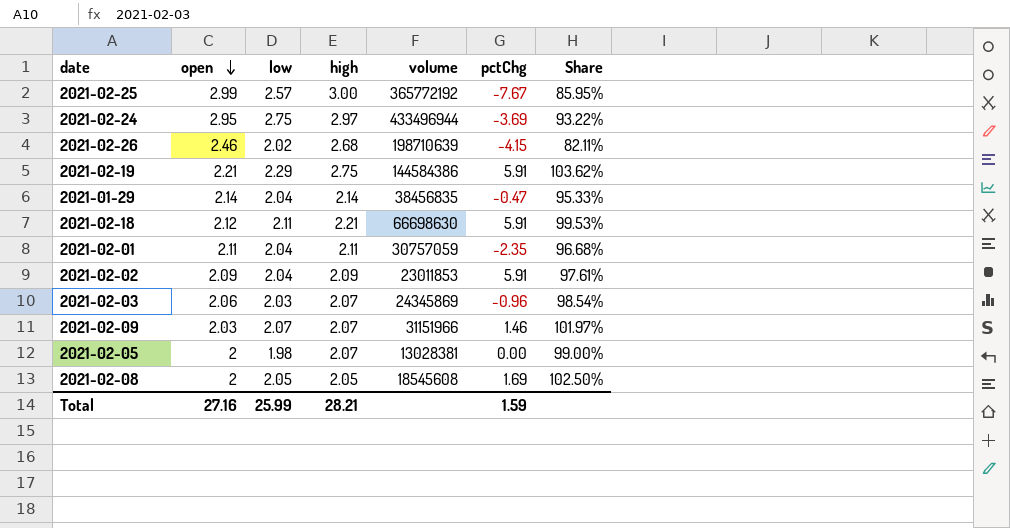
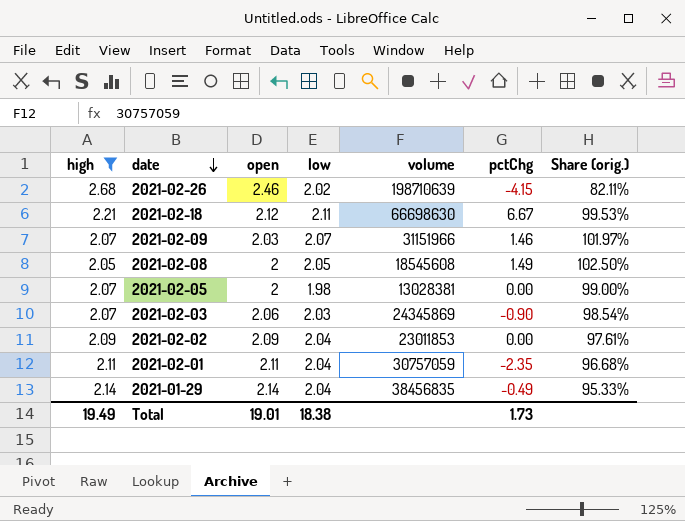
filter: none -> high <= 2.68
row order: open descending -> date descending
column high | position: 4 -> 1
column name: Share -> Share (orig.)
2021-02-18 | pctChg: 5.91 -> 6.67
2021-02-08 | pctChg: 1.69 -> 1.49
2021-02-03 | pctChg: -0.96 -> -0.90
2021-02-02 | pctChg: 5.91 -> 0.00
2021-01-29 | pctChg: -0.47 -> -0.49
Total | high: 28.21 -> 19.49
Total | open: 27.16 -> 19.01
Total | low: 25.99 -> 18.38
Total | pctChg: 1.59 -> 1.73

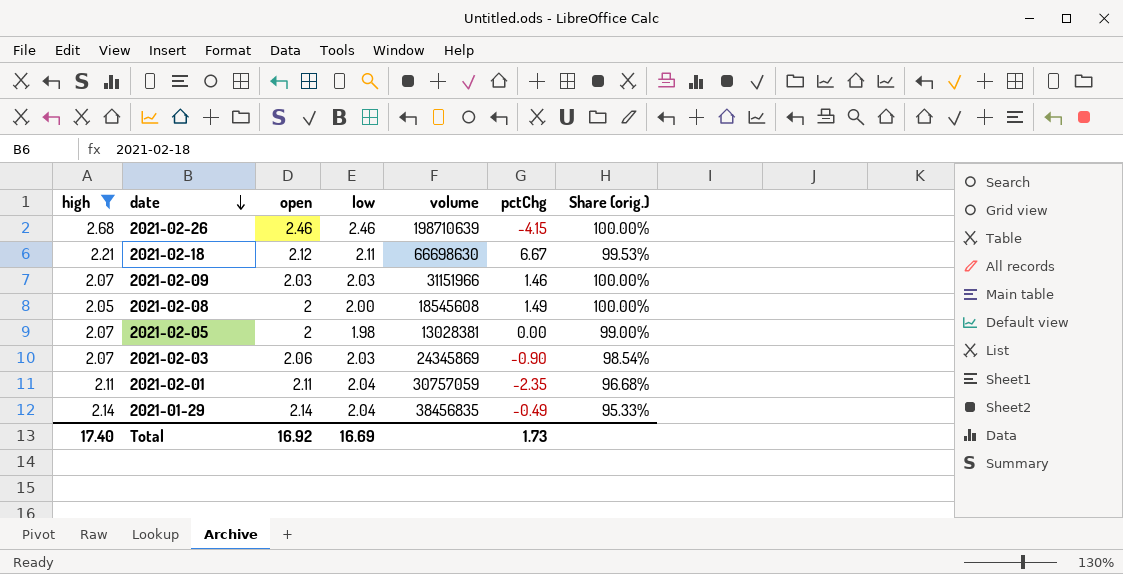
row 2021-02-02: 2.09 | 2.09 | 2.04 | 23011853 | 0.00 | 97.61% -> none
2021-02-26 | low: 2.02 -> 2.46
2021-02-26 | Share (orig.): 82.11% -> 100.00%
2021-02-09 | low: 2.07 -> 2.03
2021-02-09 | Share (orig.): 101.97% -> 100.00%
2021-02-08 | low: 2.05 -> 2.00
2021-02-08 | Share (orig.): 102.50% -> 100.00%
Total | high: 19.49 -> 17.40
Total | open: 19.01 -> 16.92
Total | low: 18.38 -> 16.69

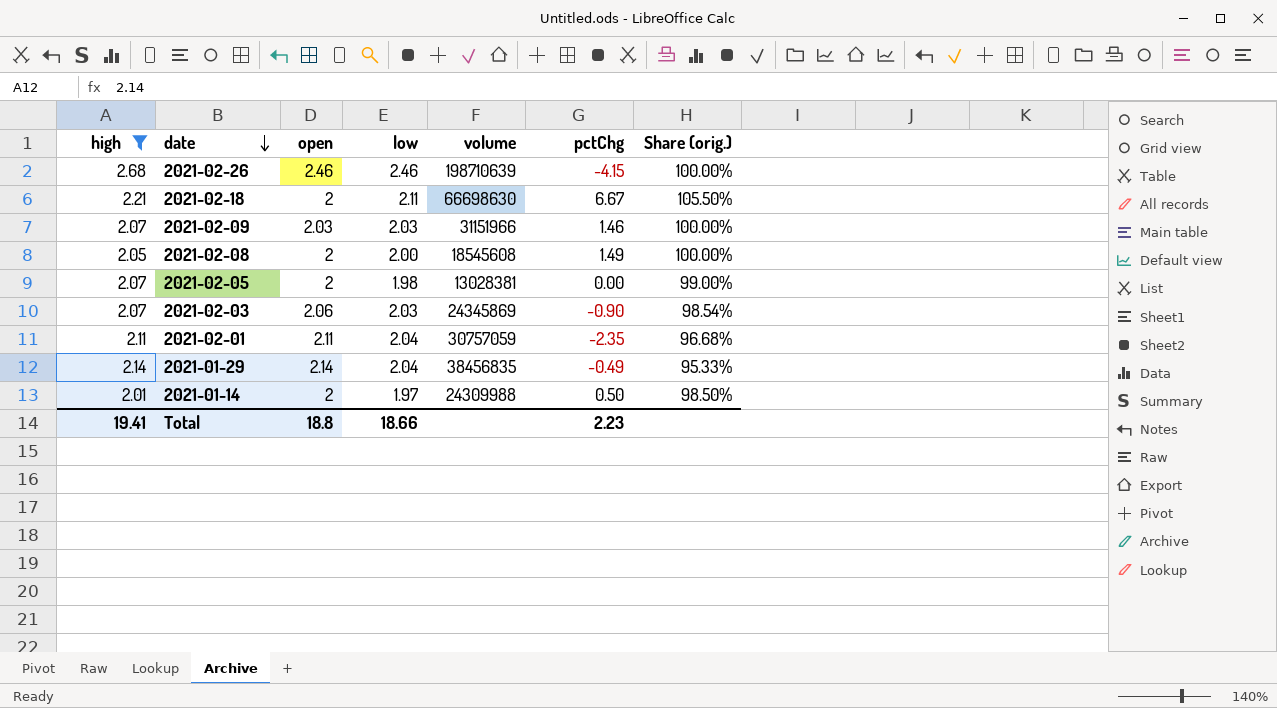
2021-02-18 | open: 2.12 -> 2
2021-02-18 | Share (orig.): 99.53% -> 105.50%
row 2021-01-14: none -> 2.01 | 2 | 1.97 | 24309988 | 0.50 | 98.50%
Total | high: 17.40 -> 19.41
Total | open: 16.92 -> 18.8
Total | low: 16.69 -> 18.66
Total | pctChg: 1.73 -> 2.23

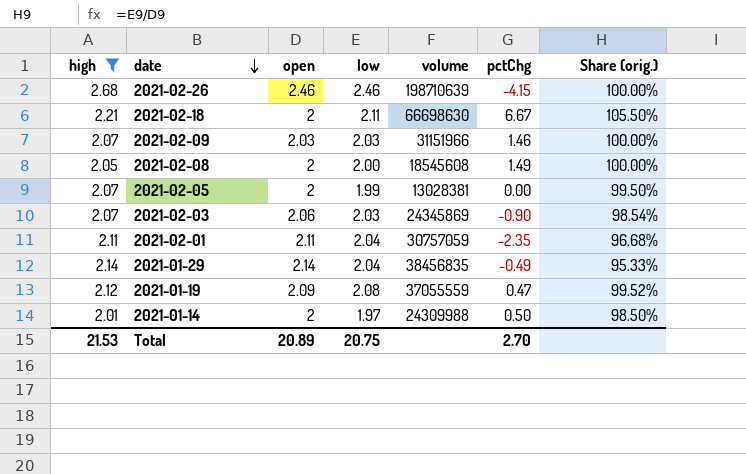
2021-02-05 | low: 1.98 -> 1.99
2021-02-05 | Share (orig.): 99.00% -> 99.50%
row 2021-01-19: none -> 2.12 | 2.09 | 2.08 | 37055559 | 0.47 | 99.52%
Total | high: 19.41 -> 21.53
Total | open: 18.8 -> 20.89
Total | low: 18.66 -> 20.75
Total | pctChg: 2.23 -> 2.70

